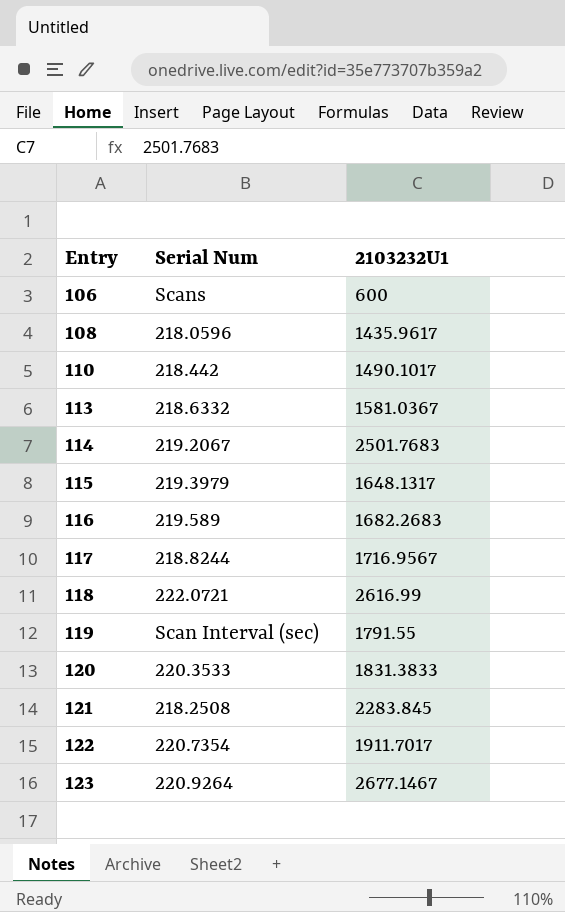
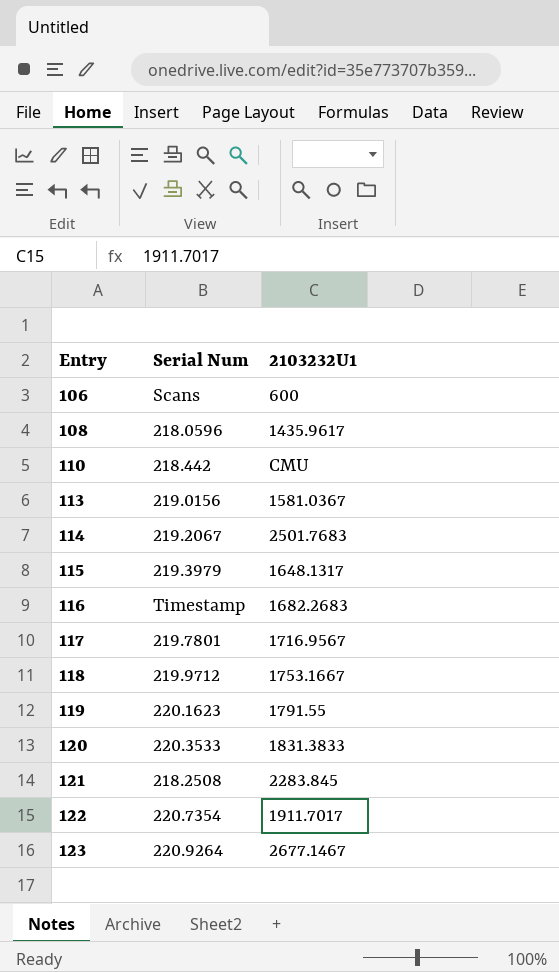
110 | 2103232U1: 1490.1017 -> CMU
113 | Serial Num: 218.6332 -> 219.0156
116 | Serial Num: 219.589 -> Timestamp
117 | Serial Num: 218.8244 -> 219.7801
118 | Serial Num: 222.0721 -> 219.9712
118 | 2103232U1: 2616.99 -> 1753.1667
119 | Serial Num: Scan Interval (sec) -> 220.1623

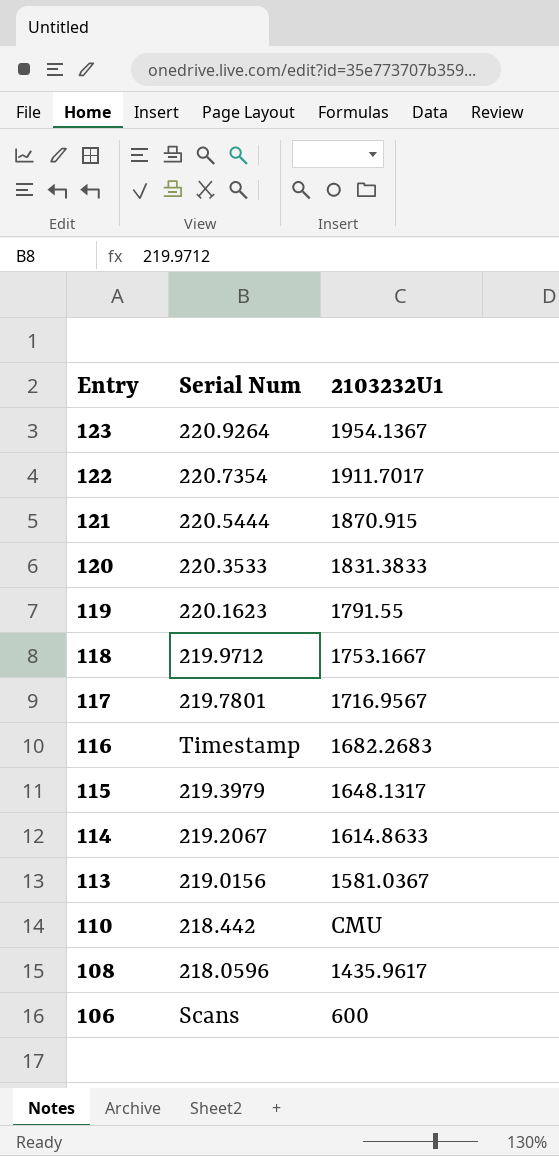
row order: Entry ascending -> Entry descending
123 | 2103232U1: 2677.1467 -> 1954.1367
121 | Serial Num: 218.2508 -> 220.5444
121 | 2103232U1: 2283.845 -> 1870.915
114 | 2103232U1: 2501.7683 -> 1614.8633

